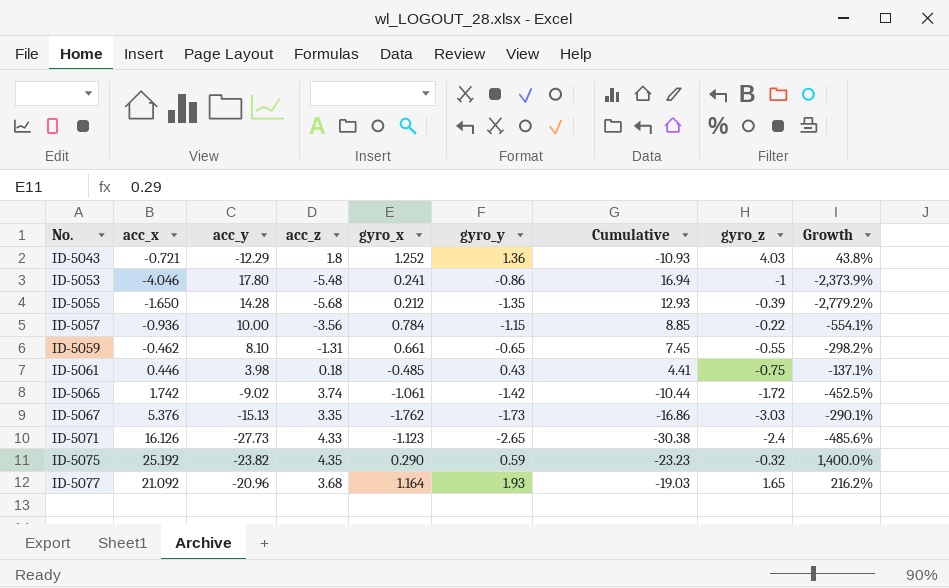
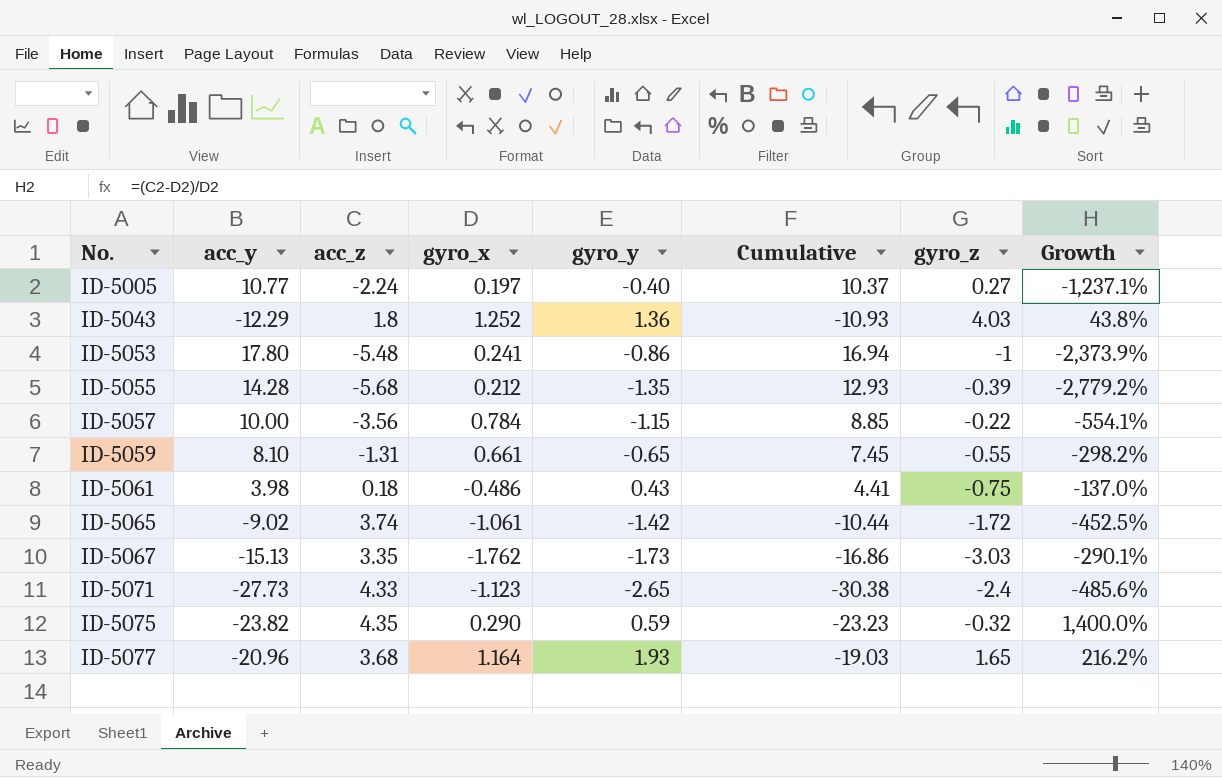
column acc_x | position: 2 -> none
row ID-5005: none -> 10.77 | -2.24 | 0.197 | -0.40 | 10.37 | 0.27 | -1,237.1%
ID-5061 | gyro_x: -0.485 -> -0.486
ID-5061 | Growth: -137.1% -> -137.0%

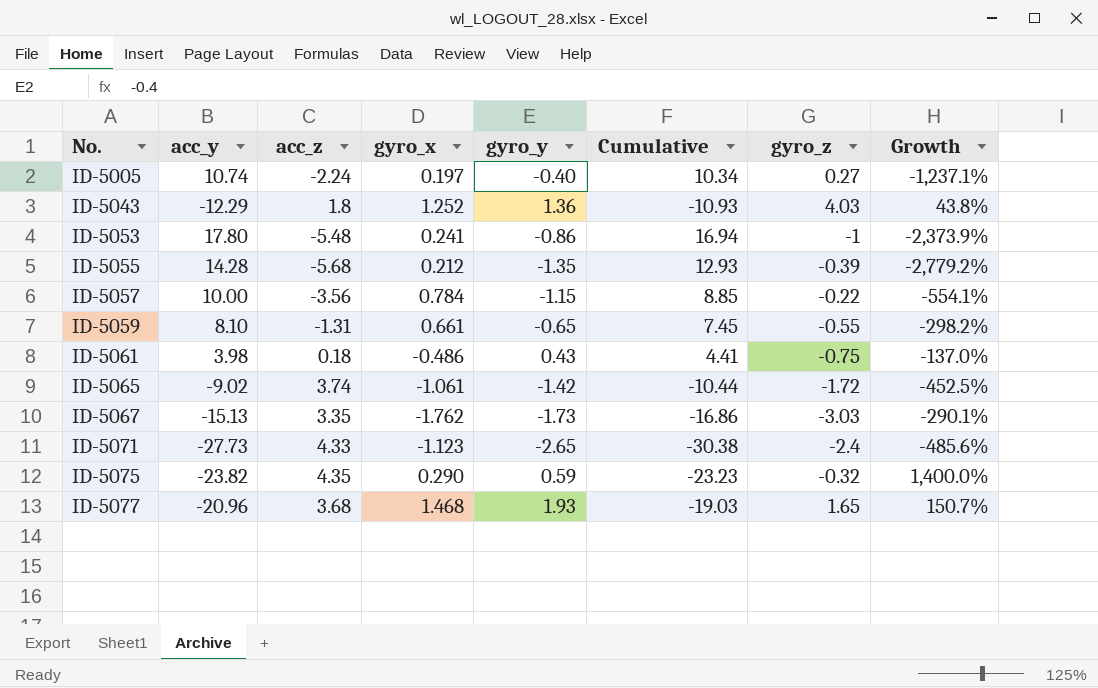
ID-5005 | acc_y: 10.77 -> 10.74
ID-5005 | Cumulative: 10.37 -> 10.34
ID-5077 | gyro_x: 1.164 -> 1.468
ID-5077 | Growth: 216.2% -> 150.7%

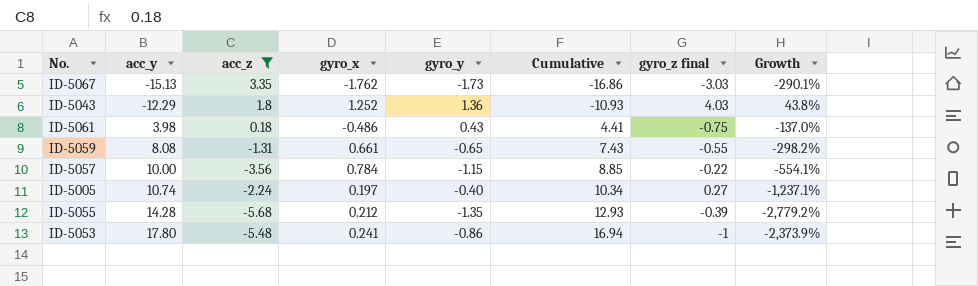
filter: none -> acc_z <= 3.35
row order: No. ascending -> acc_y ascending
column name: gyro_z -> gyro_z final
ID-5059 | acc_y: 8.10 -> 8.08
ID-5059 | Cumulative: 7.45 -> 7.43

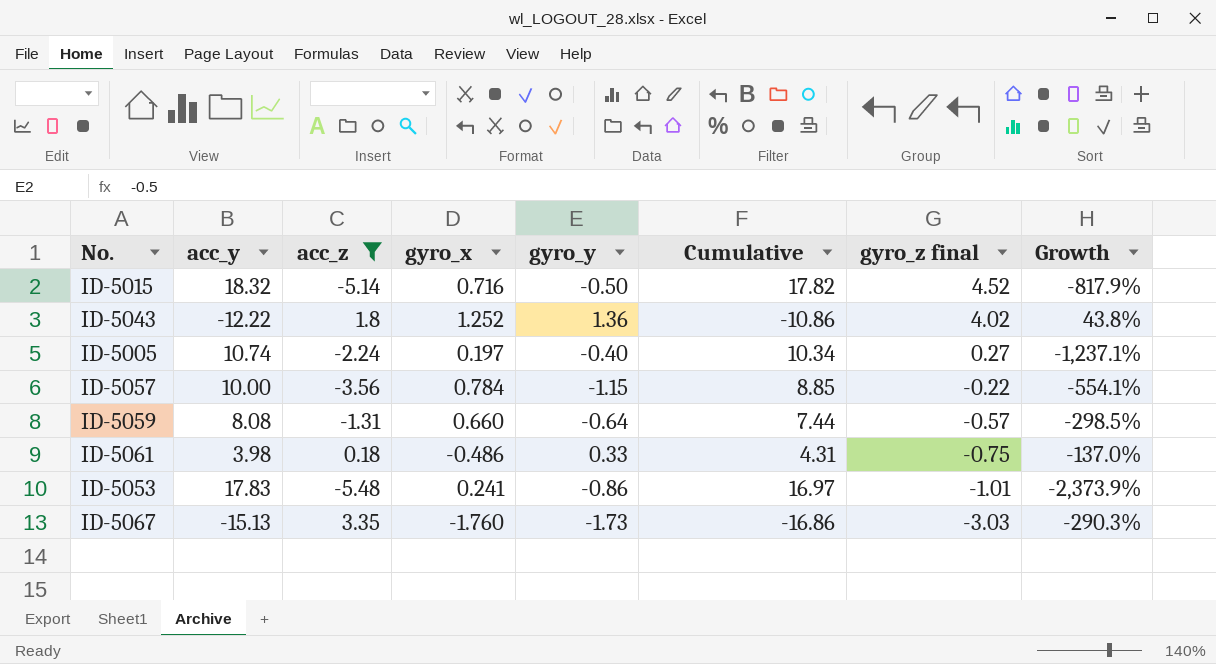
row order: acc_y ascending -> gyro_z final descending
row ID-5055: 14.28 | -5.68 | 0.212 | -1.35 | 12.93 | -0.39 | -2,779.2% -> none
row ID-5015: none -> 18.32 | -5.14 | 0.716 | -0.50 | 17.82 | 4.52 | -817.9%
ID-5043 | acc_y: -12.29 -> -12.22
ID-5043 | Cumulative: -10.93 -> -10.86
ID-5043 | gyro_z final: 4.03 -> 4.02
ID-5059 | gyro_x: 0.661 -> 0.660
ID-5059 | gyro_y: -0.65 -> -0.64
ID-5059 | Cumulative: 7.43 -> 7.44
ID-5059 | gyro_z final: -0.55 -> -0.57
ID-5059 | Growth: -298.2% -> -298.5%
ID-5061 | gyro_y: 0.43 -> 0.33
ID-5061 | Cumulative: 4.41 -> 4.31
ID-5053 | acc_y: 17.80 -> 17.83
ID-5053 | Cumulative: 16.94 -> 16.97
ID-5053 | gyro_z final: -1 -> -1.01
ID-5067 | gyro_x: -1.762 -> -1.760
ID-5067 | Growth: -290.1% -> -290.3%

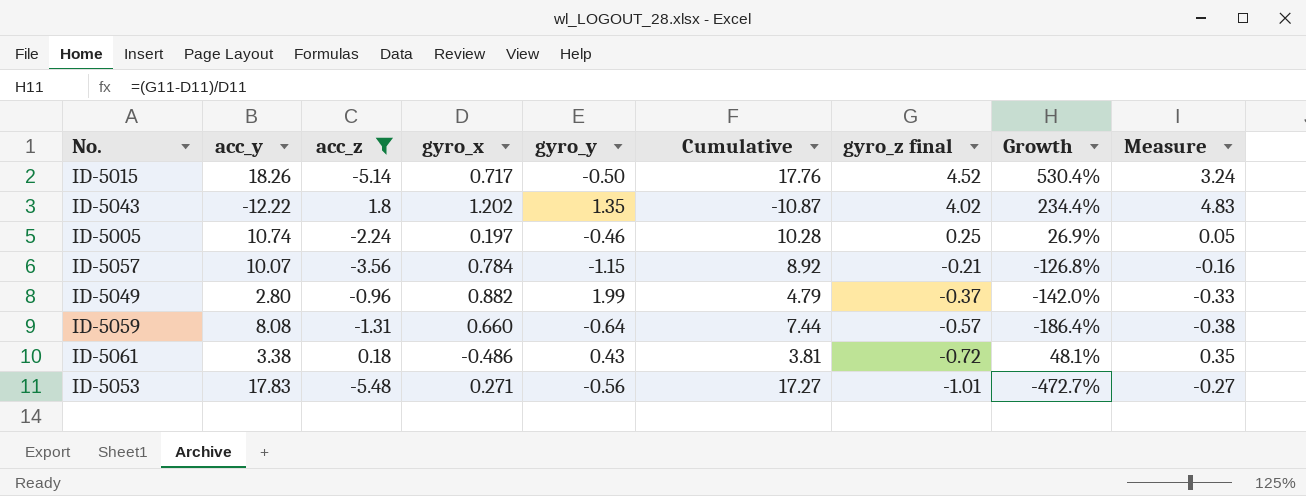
column Growth | formula: ([acc_z] - [gyro_x]) / [gyro_x] -> ([gyro_z final] - [gyro_x]) / [gyro_x]
column Measure | formula: none -> [gyro_x] * [gyro_z final]
row ID-5067: -15.13 | 3.35 | -1.760 | -1.73 | -16.86 | -3.03 | -290.3% -> none
ID-5015 | acc_y: 18.32 -> 18.26
ID-5015 | gyro_x: 0.716 -> 0.717
ID-5015 | Cumulative: 17.82 -> 17.76
ID-5043 | gyro_x: 1.252 -> 1.202
ID-5043 | gyro_y: 1.36 -> 1.35
ID-5043 | Cumulative: -10.86 -> -10.87
ID-5005 | gyro_y: -0.40 -> -0.46
ID-5005 | Cumulative: 10.34 -> 10.28
ID-5005 | gyro_z final: 0.27 -> 0.25
ID-5057 | acc_y: 10.00 -> 10.07
ID-5057 | Cumulative: 8.85 -> 8.92
ID-5057 | gyro_z final: -0.22 -> -0.21
row ID-5049: none -> 2.80 | -0.96 | 0.882 | 1.99 | 4.79 | -0.37 | -142.0% | -0.33
ID-5061 | acc_y: 3.98 -> 3.38
ID-5061 | gyro_y: 0.33 -> 0.43
ID-5061 | Cumulative: 4.31 -> 3.81
ID-5061 | gyro_z final: -0.75 -> -0.72
ID-5053 | gyro_x: 0.241 -> 0.271
ID-5053 | gyro_y: -0.86 -> -0.56
ID-5053 | Cumulative: 16.97 -> 17.27

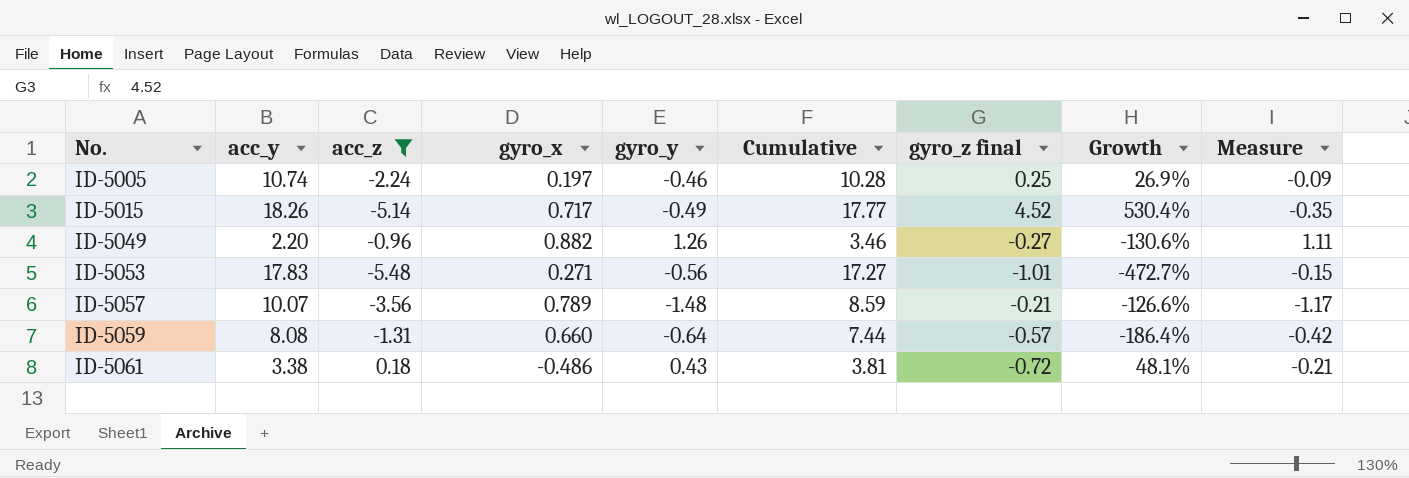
row order: gyro_z final descending -> No. ascending
column Measure | formula: [gyro_x] * [gyro_z final] -> [gyro_x] * [gyro_y]
row ID-5043: -12.22 | 1.8 | 1.202 | 1.35 | -10.87 | 4.02 | 234.4% | 4.83 -> none
ID-5015 | gyro_y: -0.50 -> -0.49
ID-5015 | Cumulative: 17.76 -> 17.77
ID-5049 | acc_y: 2.80 -> 2.20
ID-5049 | gyro_y: 1.99 -> 1.26
ID-5049 | Cumulative: 4.79 -> 3.46
ID-5049 | gyro_z final: -0.37 -> -0.27
ID-5049 | Growth: -142.0% -> -130.6%
ID-5057 | gyro_x: 0.784 -> 0.789
ID-5057 | gyro_y: -1.15 -> -1.48
ID-5057 | Cumulative: 8.92 -> 8.59
ID-5057 | Growth: -126.8% -> -126.6%

